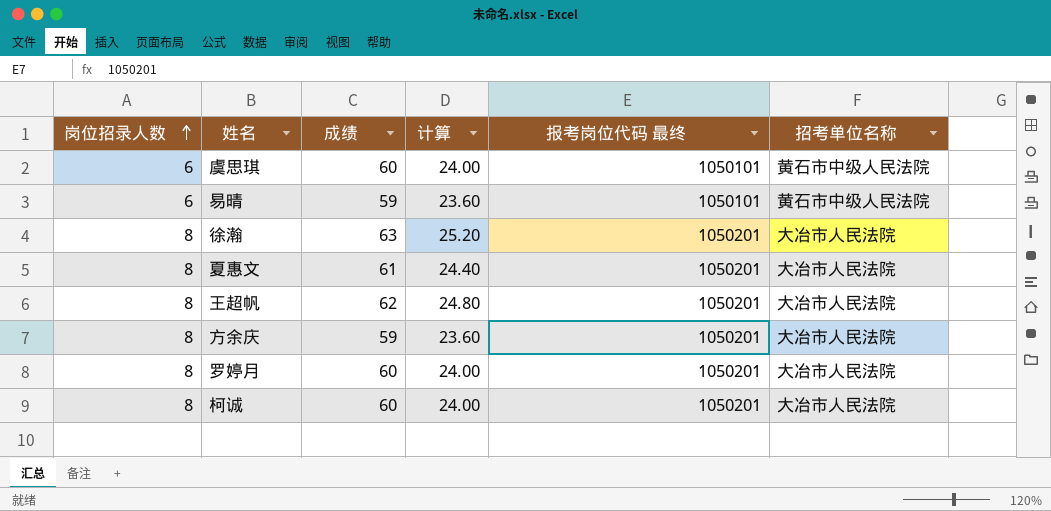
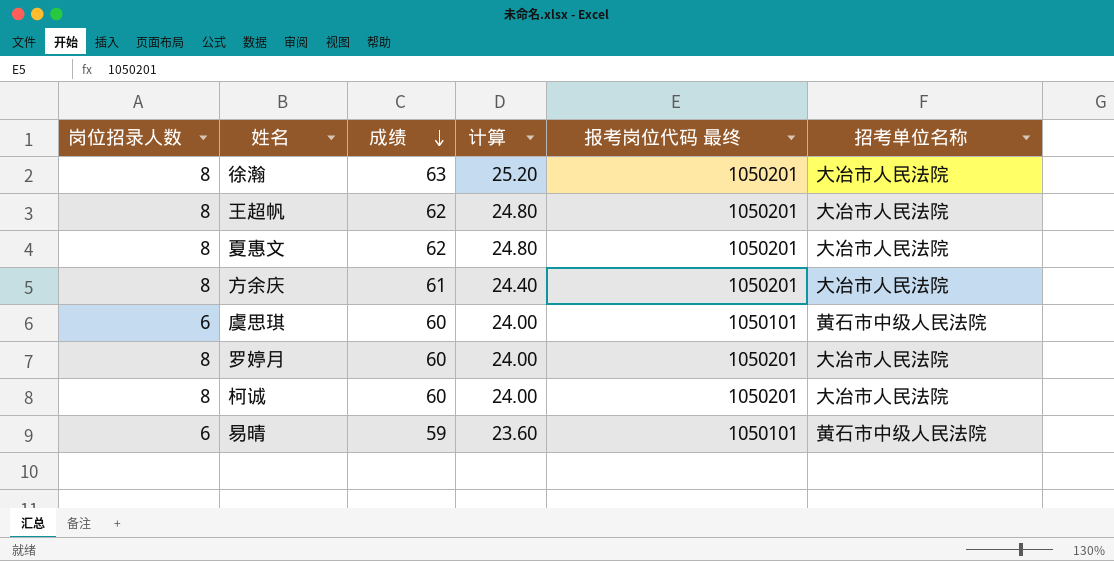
row order: 岗位招录人数 ascending -> 成绩 descending
夏惠文 | 成绩: 61 -> 62
夏惠文 | 计算: 24.40 -> 24.80
方余庆 | 成绩: 59 -> 61
方余庆 | 计算: 23.60 -> 24.40

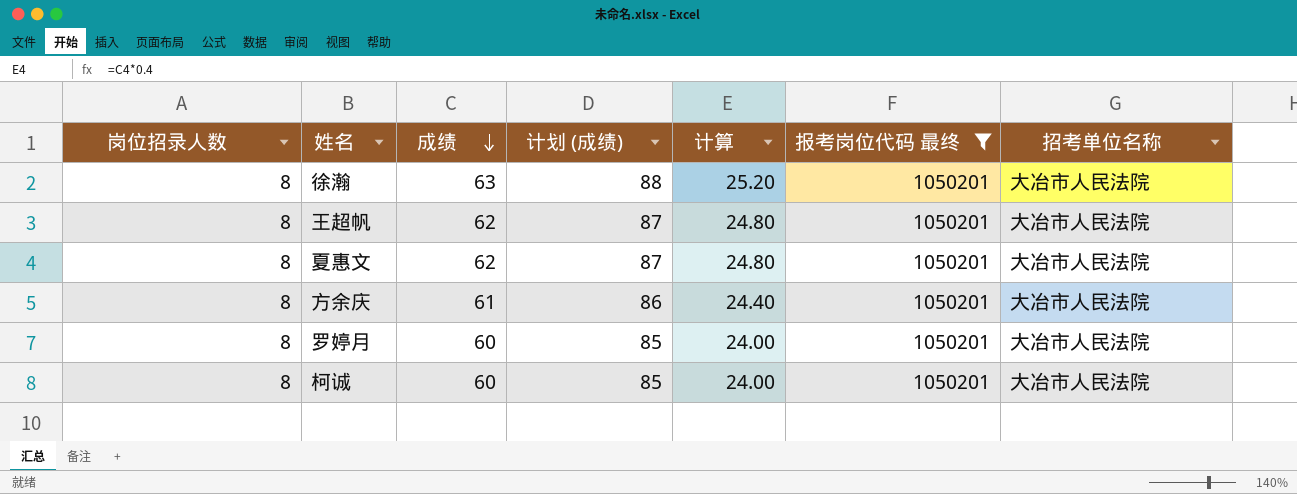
filter: none -> 报考岗位代码 最终 = 1050201
column 计划 (成绩) | formula: none -> [成绩] + 25

